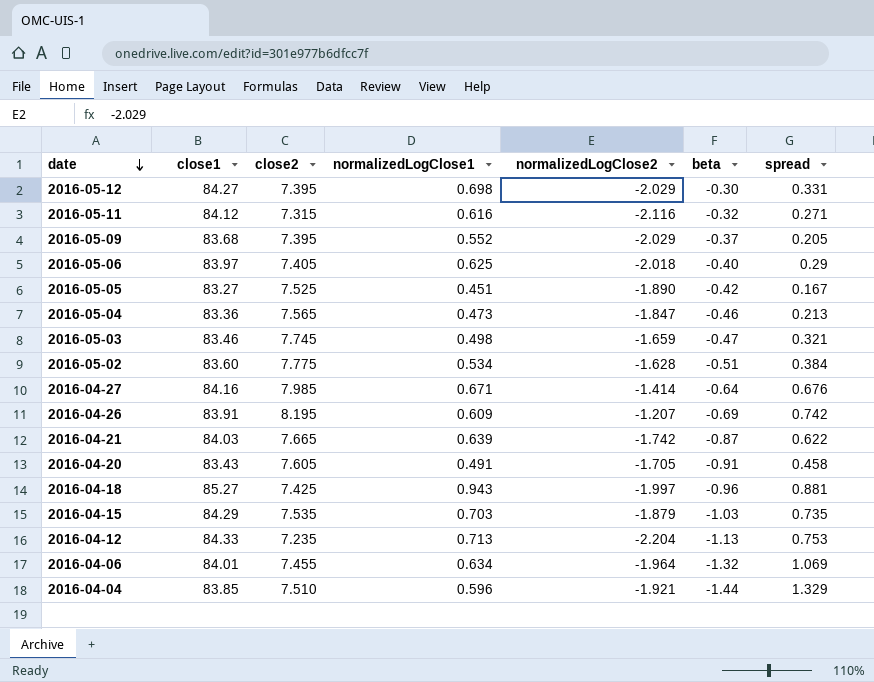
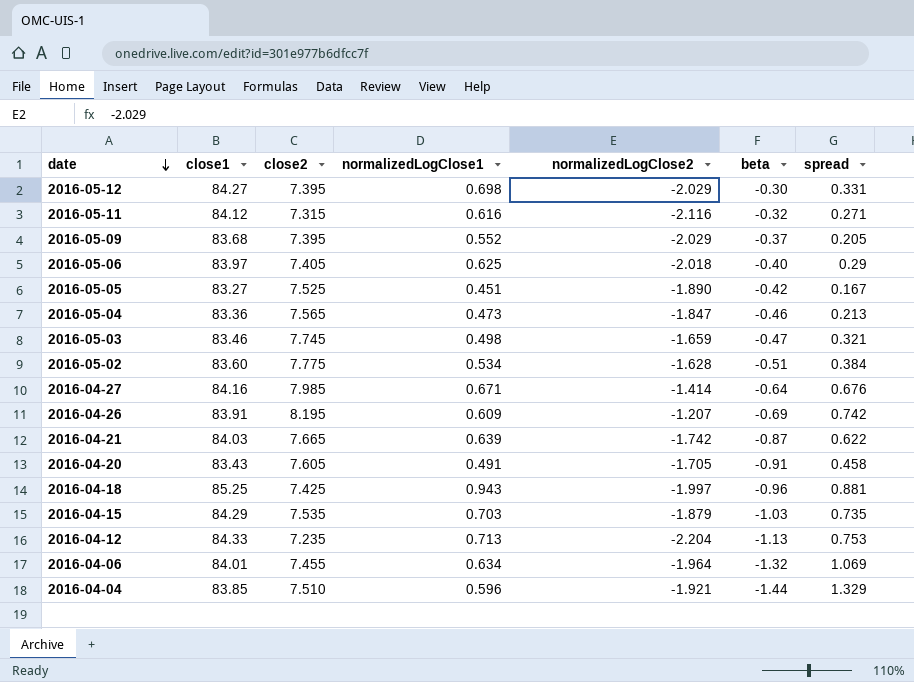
2016-04-18 | close1: 85.27 -> 85.25

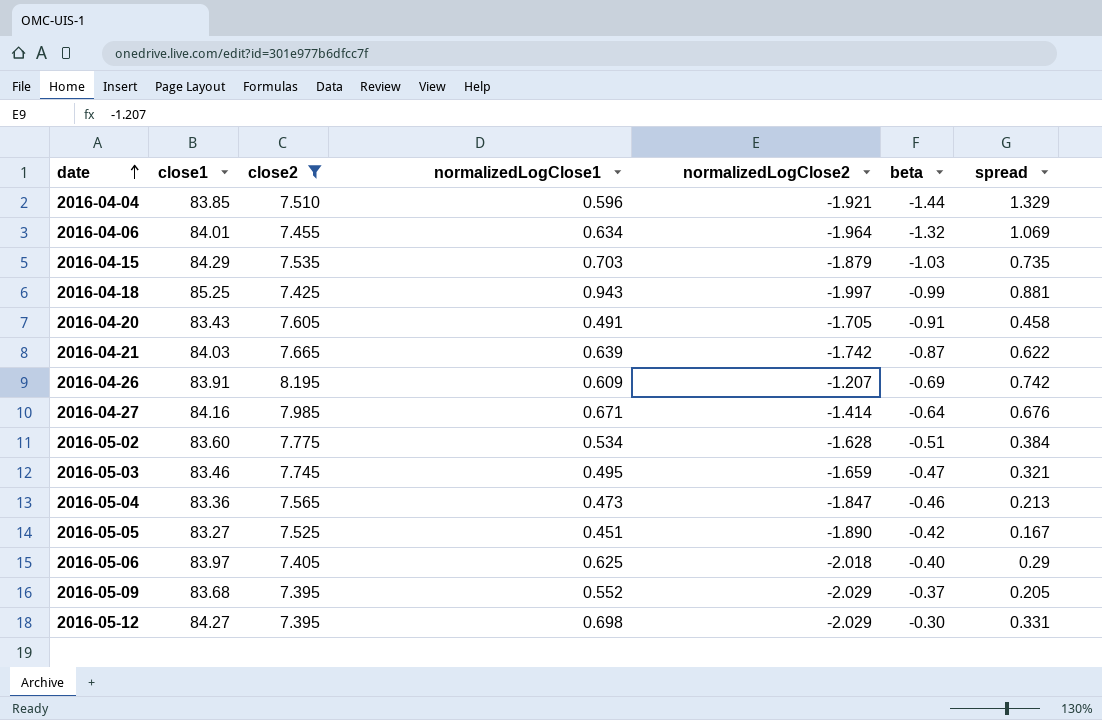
filter: none -> close2 >= 7.395
row order: date descending -> date ascending
2016-04-18 | beta: -0.96 -> -0.99
2016-05-03 | normalizedLogClose1: 0.498 -> 0.495

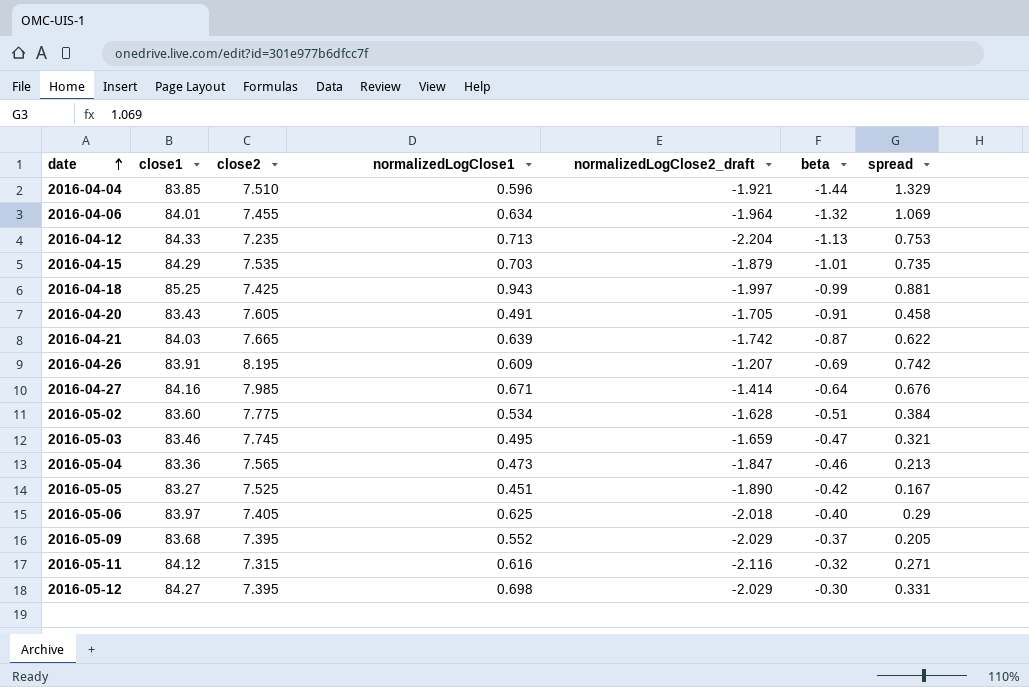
filter: close2 >= 7.395 -> none
column name: normalizedLogClose2 -> normalizedLogClose2_draft
2016-04-15 | beta: -1.03 -> -1.01

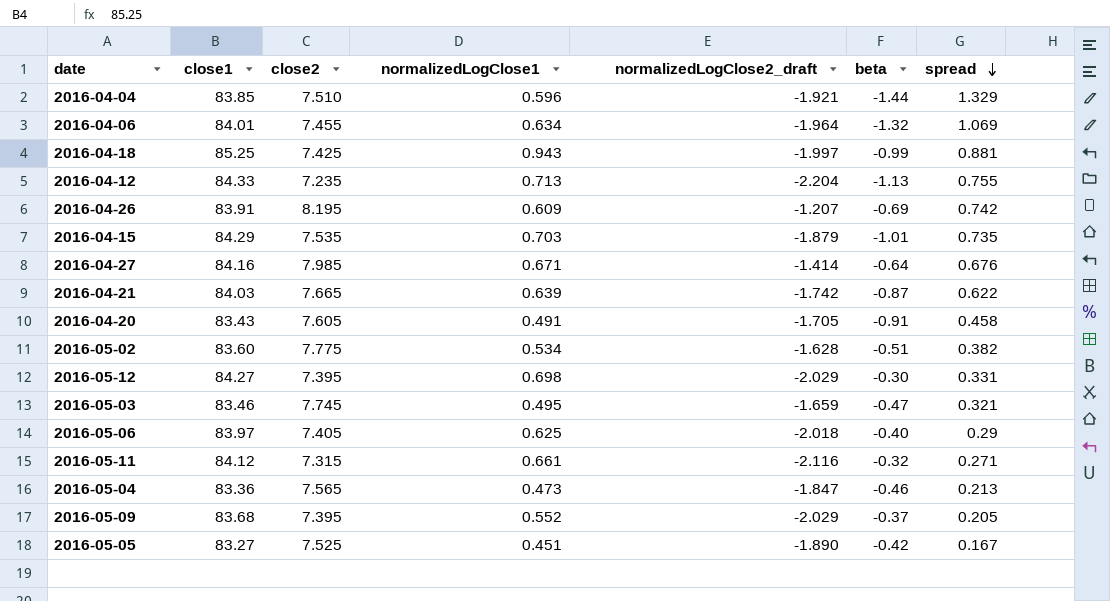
row order: date ascending -> spread descending
2016-04-12 | spread: 0.753 -> 0.755
2016-05-02 | spread: 0.384 -> 0.382
2016-05-11 | normalizedLogClose1: 0.616 -> 0.661

